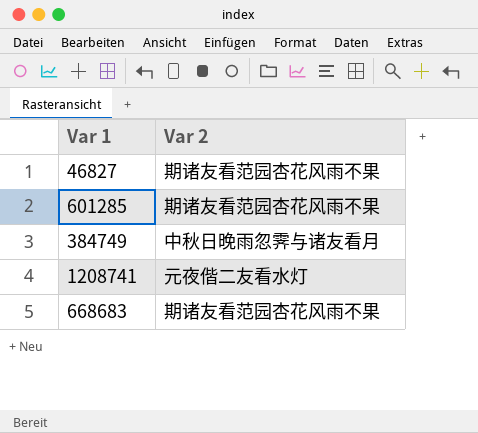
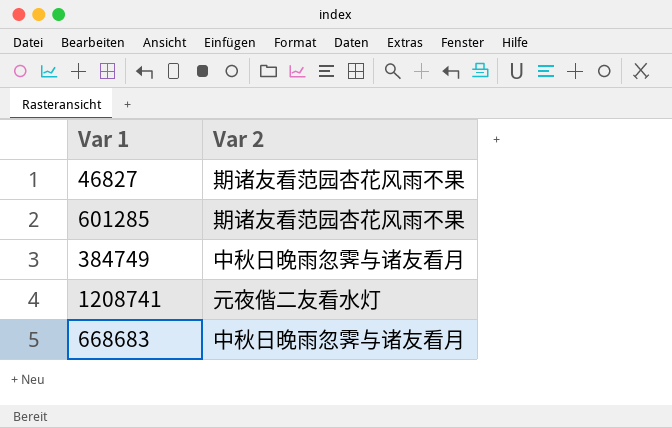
668683 | Var 2: 期诸友看范园杏花风雨不果 -> 中秋日晚雨忽霁与诸友看月

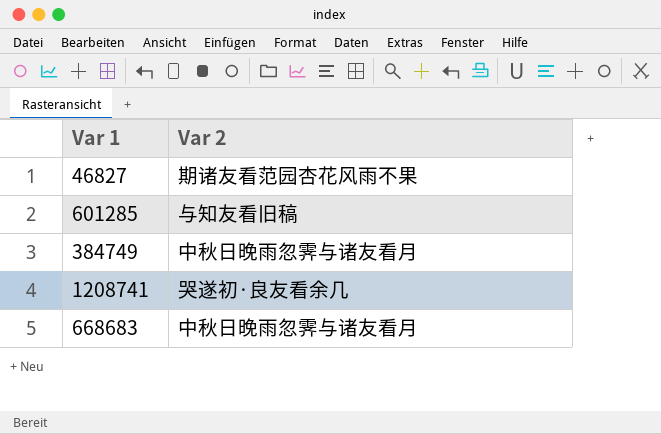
601285 | Var 2: 期诸友看范园杏花风雨不果 -> 与知友看旧稿
1208741 | Var 2: 元夜偕二友看水灯 -> 哭遂初·良友看余几

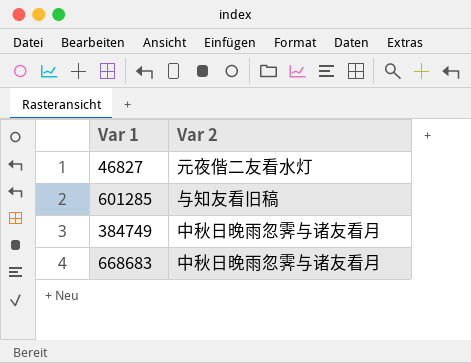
row 1208741: 哭遂初·良友看余几 -> none
46827 | Var 2: 期诸友看范园杏花风雨不果 -> 元夜偕二友看水灯

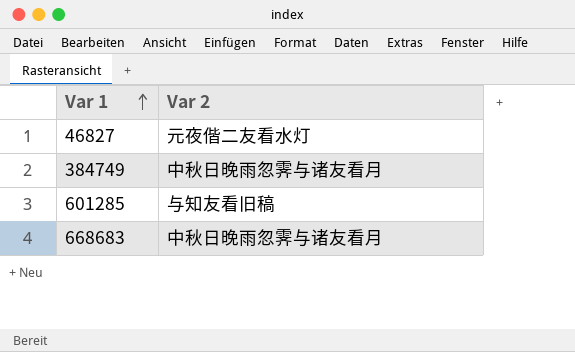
row order: none -> Var 1 ascending

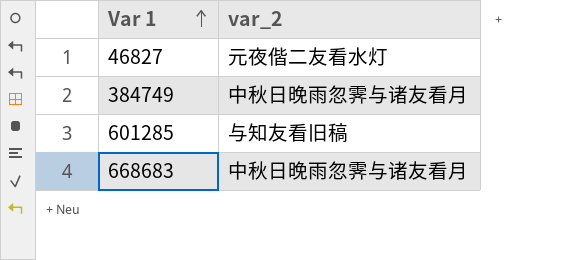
column name: Var 2 -> var_2

